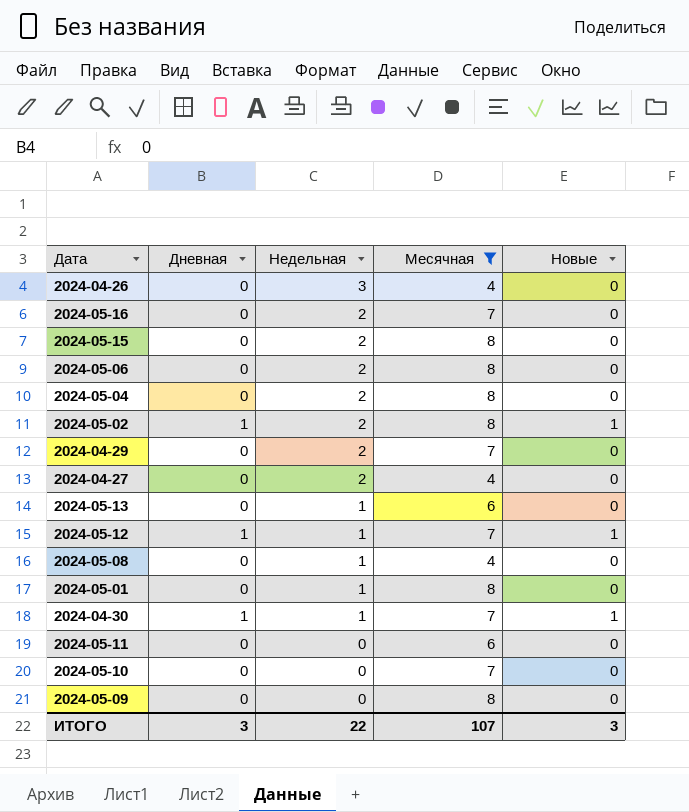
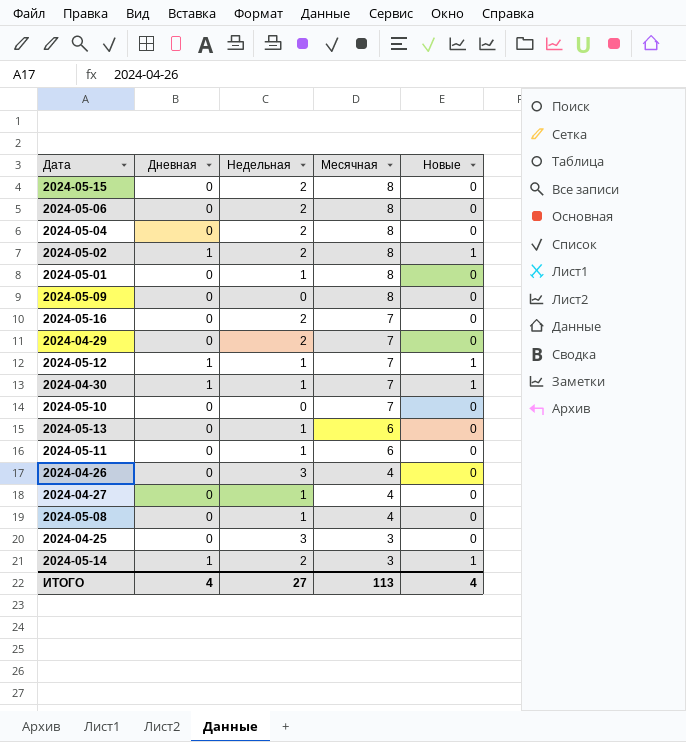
filter: Месячная != 3 -> none
row order: Недельная descending -> Месячная descending
2024-05-11 | Недельная: 0 -> 1
2024-04-27 | Недельная: 2 -> 1
ИТОГО | Дневная: 3 -> 4
ИТОГО | Недельная: 22 -> 27
ИТОГО | Месячная: 107 -> 113
ИТОГО | Новые: 3 -> 4

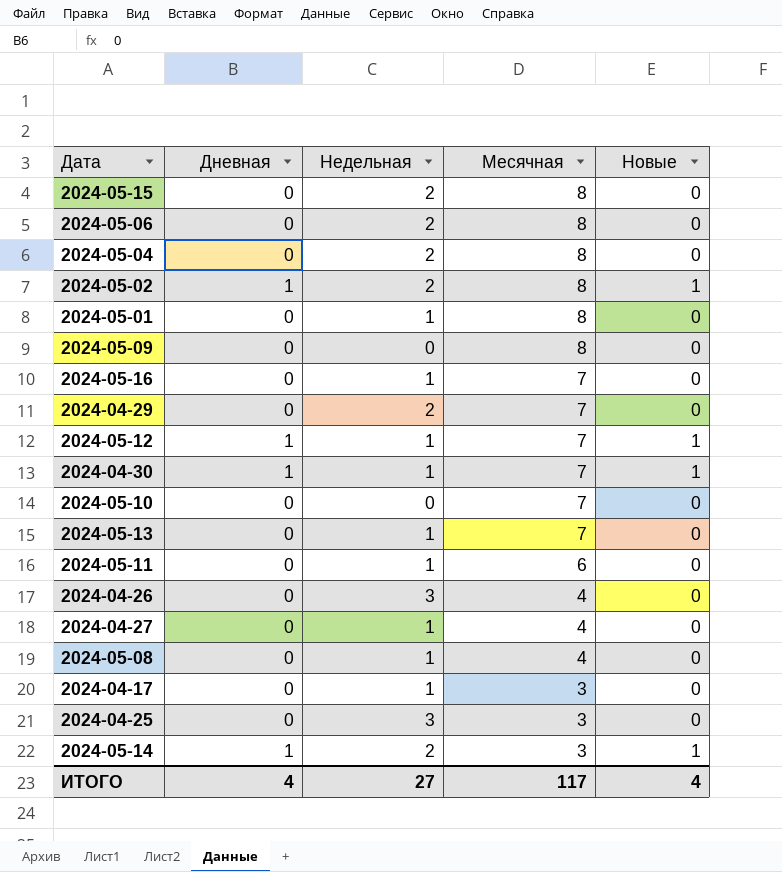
2024-05-16 | Недельная: 2 -> 1
2024-05-13 | Месячная: 6 -> 7
row 2024-04-17: none -> 0 | 1 | 3 | 0
ИТОГО | Месячная: 113 -> 117

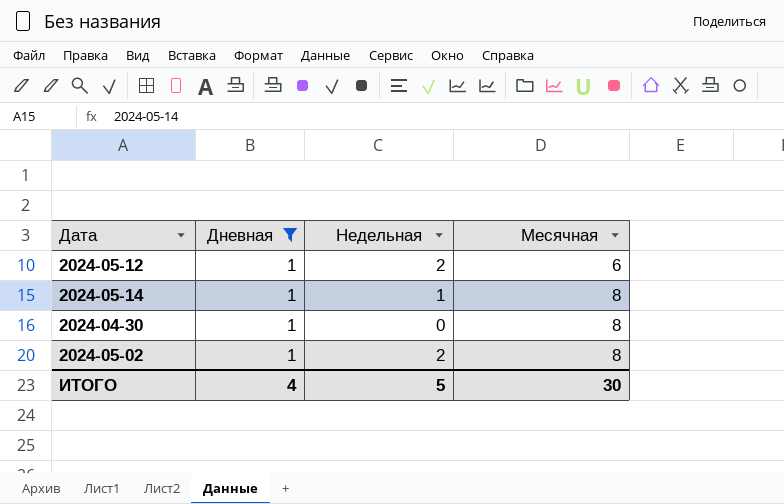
filter: none -> Дневная = 1
row order: Месячная descending -> Месячная ascending
column Новые | position: 5 -> none
2024-05-12 | Недельная: 1 -> 2
2024-05-12 | Месячная: 7 -> 6
2024-05-14 | Недельная: 2 -> 1
2024-05-14 | Месячная: 3 -> 8
2024-04-30 | Недельная: 1 -> 0
2024-04-30 | Месячная: 7 -> 8
ИТОГО | Недельная: 27 -> 5
ИТОГО | Месячная: 117 -> 30

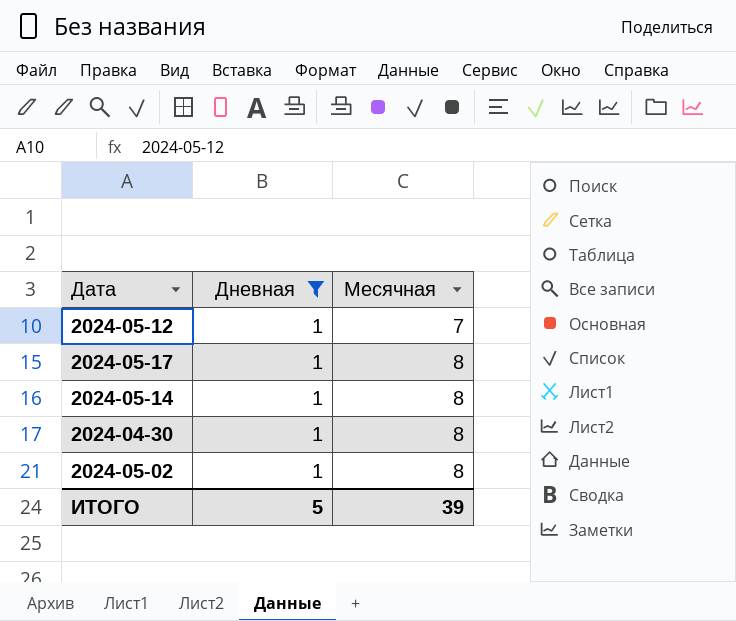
column Недельная | position: 3 -> none
2024-05-12 | Месячная: 6 -> 7
row 2024-05-17: none -> 1 | 8
ИТОГО | Дневная: 4 -> 5
ИТОГО | Месячная: 30 -> 39

